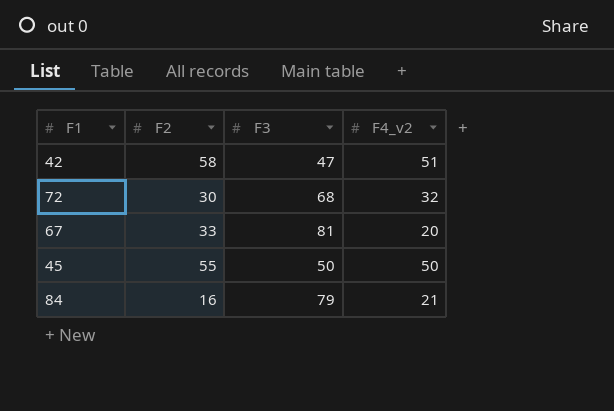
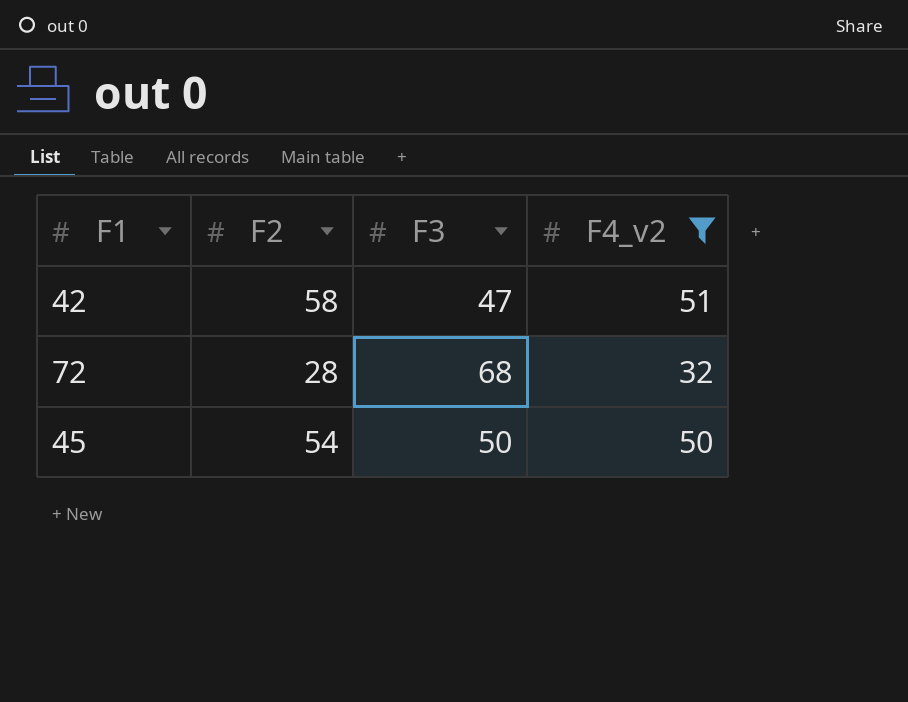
filter: none -> F4_v2 >= 32
72 | F2: 30 -> 28
45 | F2: 55 -> 54

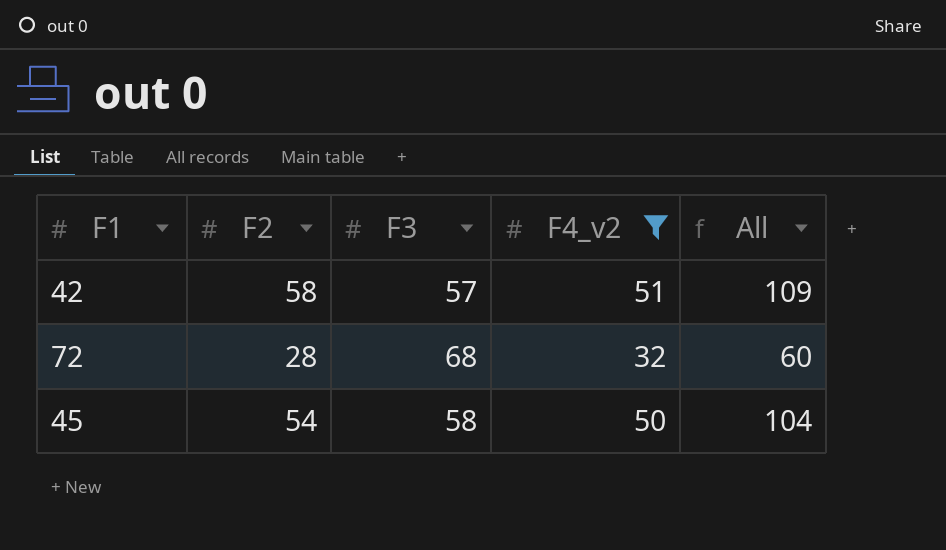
column All | formula: none -> [F2] + [F4_v2]
42 | F3: 47 -> 57
45 | F3: 50 -> 58

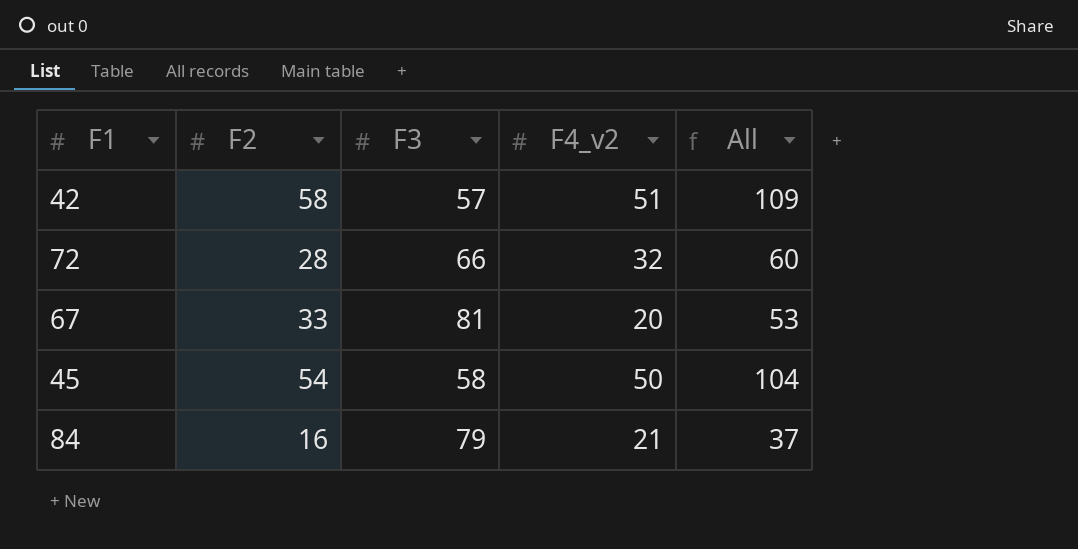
filter: F4_v2 >= 32 -> none
72 | F3: 68 -> 66

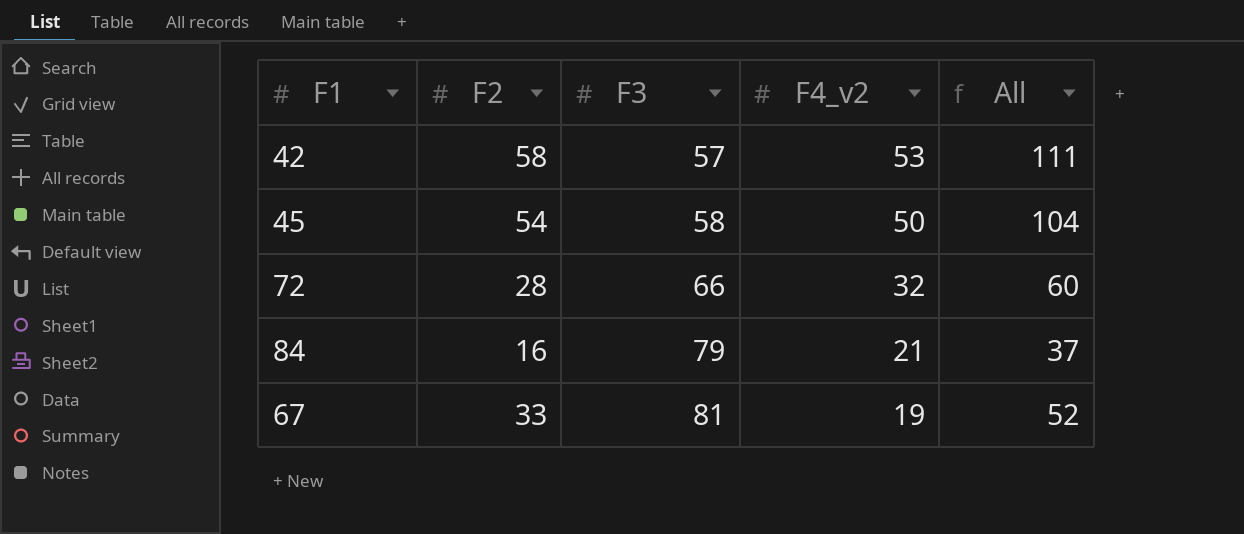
row order: none -> F3 ascending
42 | F4_v2: 51 -> 53
42 | All: 109 -> 111
67 | F4_v2: 20 -> 19
67 | All: 53 -> 52

